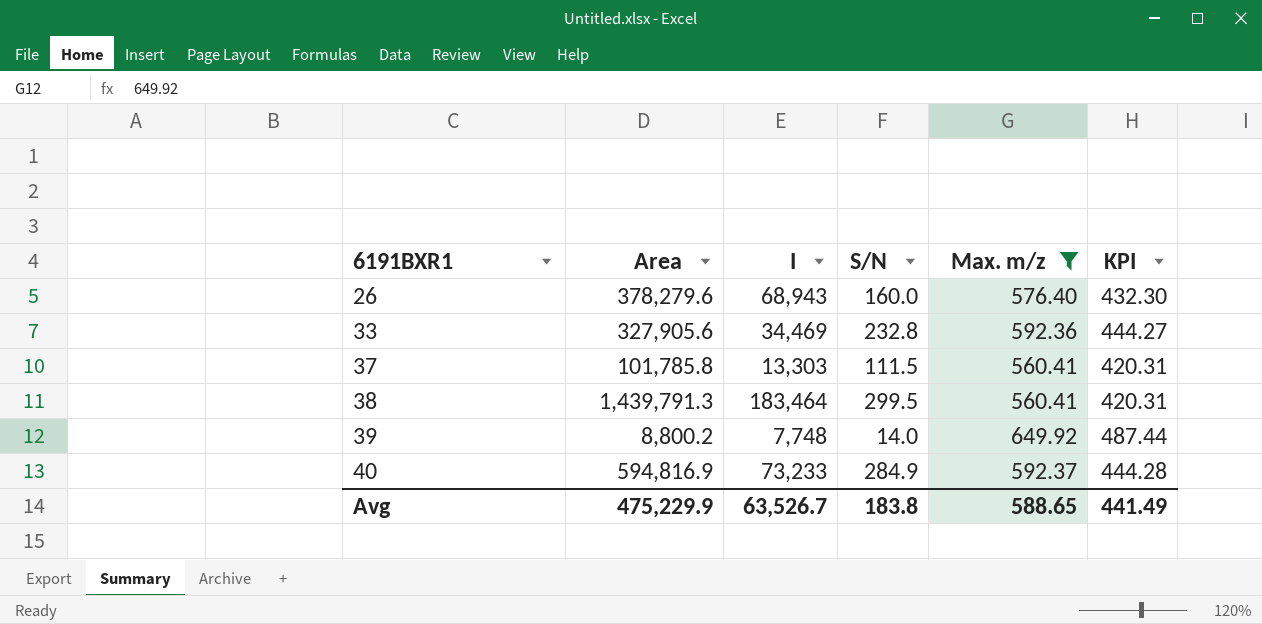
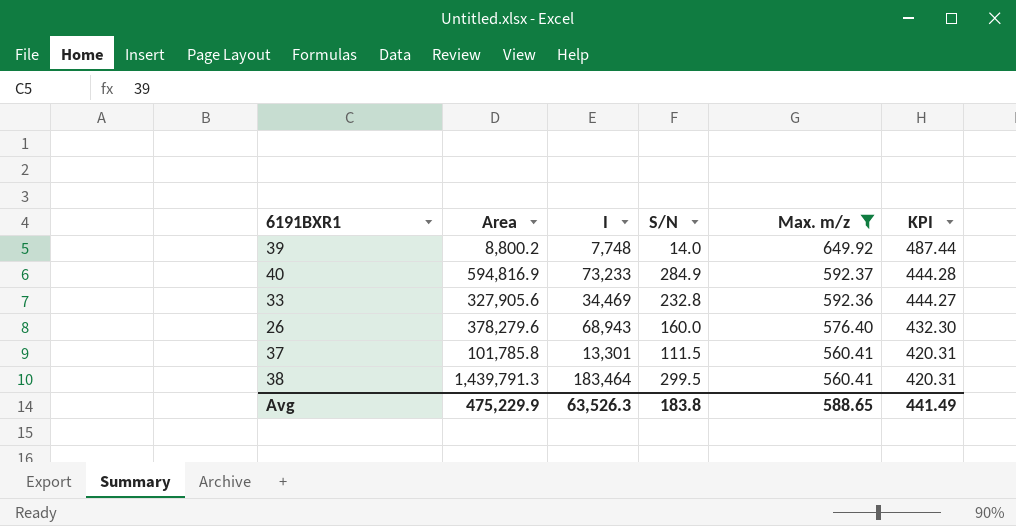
row order: 6191BXR1 ascending -> Max. m/z descending
37 | I: 13,303 -> 13,301
Avg | I: 63,526.7 -> 63,526.3

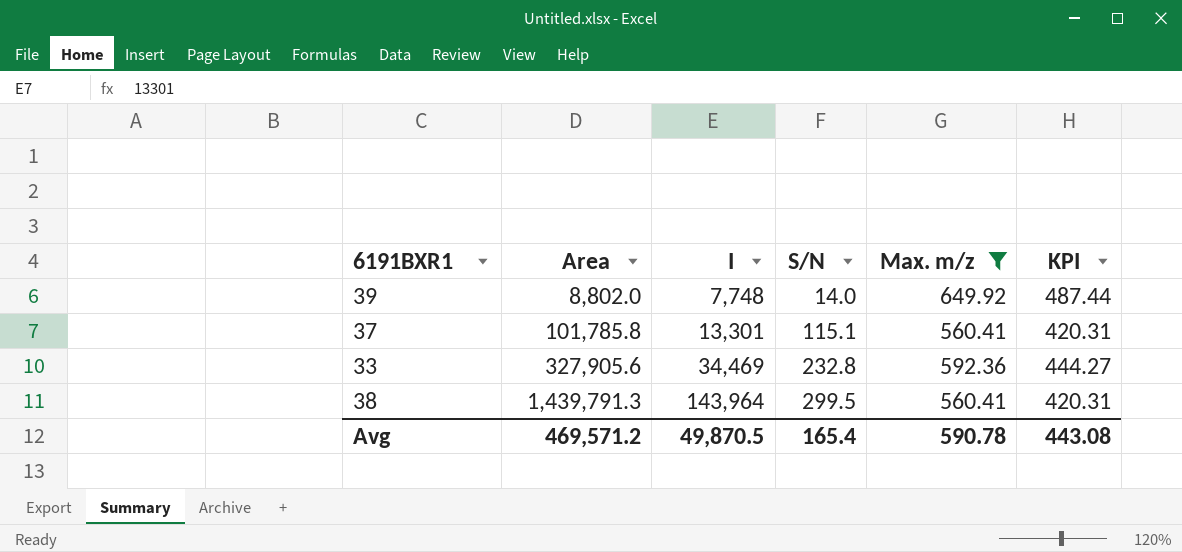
row order: Max. m/z descending -> Area ascending
row 40: 594,816.9 | 73,233 | 284.9 | 592.37 | 444.28 -> none
row 26: 378,279.6 | 68,943 | 160.0 | 576.40 | 432.30 -> none
39 | Area: 8,800.2 -> 8,802.0
37 | S/N: 111.5 -> 115.1
38 | I: 183,464 -> 143,964
Avg | Area: 475,229.9 -> 469,571.2
Avg | I: 63,526.3 -> 49,870.5
Avg | S/N: 183.8 -> 165.4
Avg | Max. m/z: 588.65 -> 590.78
Avg | KPI: 441.49 -> 443.08

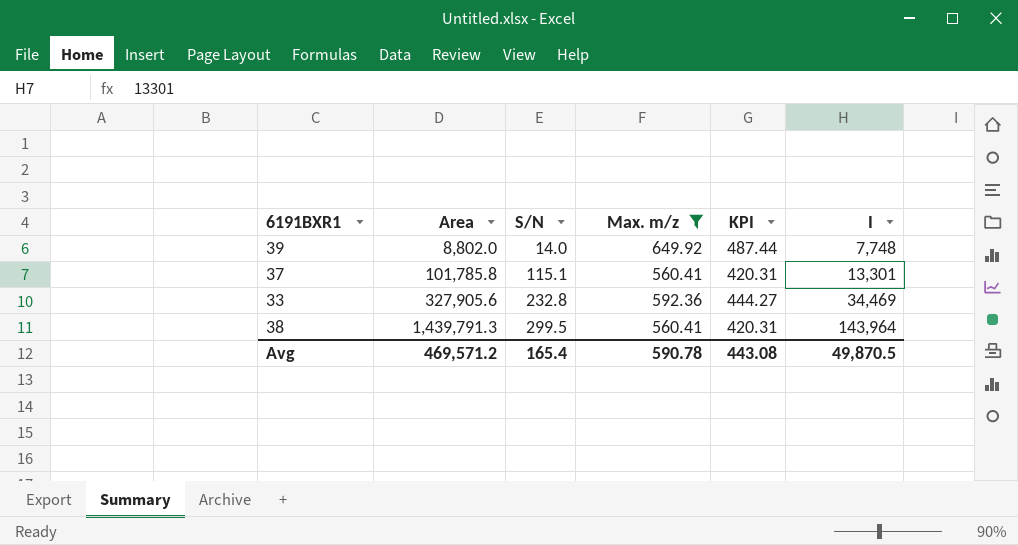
column I | position: 3 -> 6

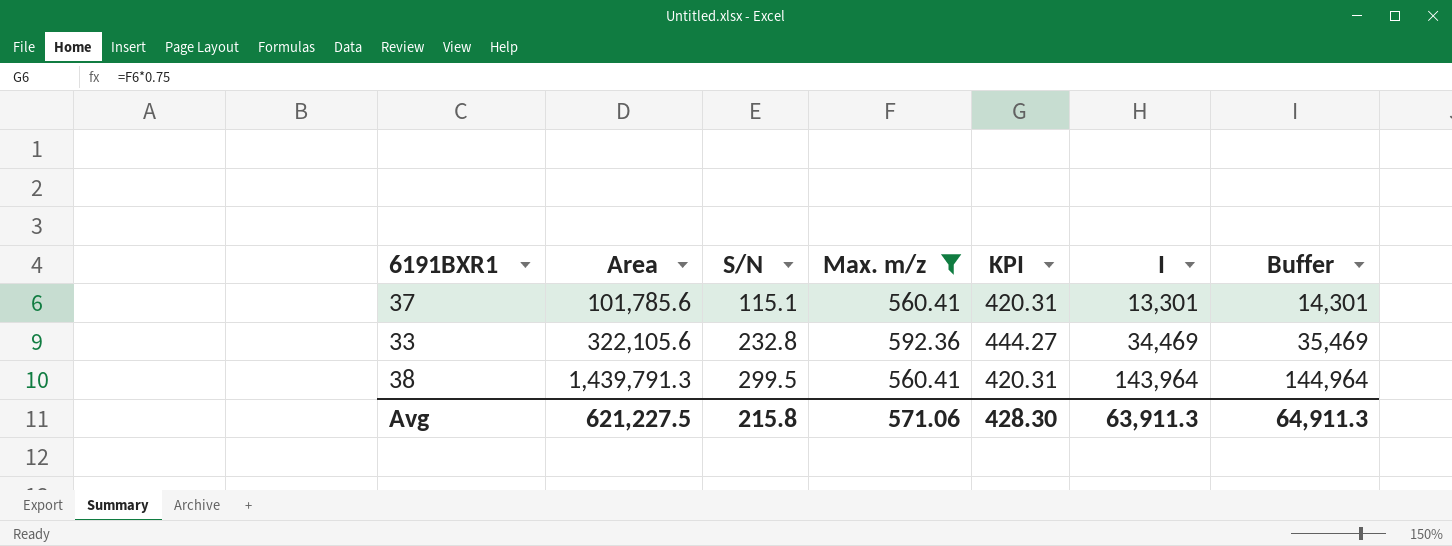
column Buffer | formula: none -> [I] + 1000
row 39: 8,802.0 | 14.0 | 649.92 | 487.44 | 7,748 -> none
37 | Area: 101,785.8 -> 101,785.6
33 | Area: 327,905.6 -> 322,105.6
Avg | Area: 469,571.2 -> 621,227.5
Avg | S/N: 165.4 -> 215.8
Avg | Max. m/z: 590.78 -> 571.06
Avg | KPI: 443.08 -> 428.30
Avg | I: 49,870.5 -> 63,911.3

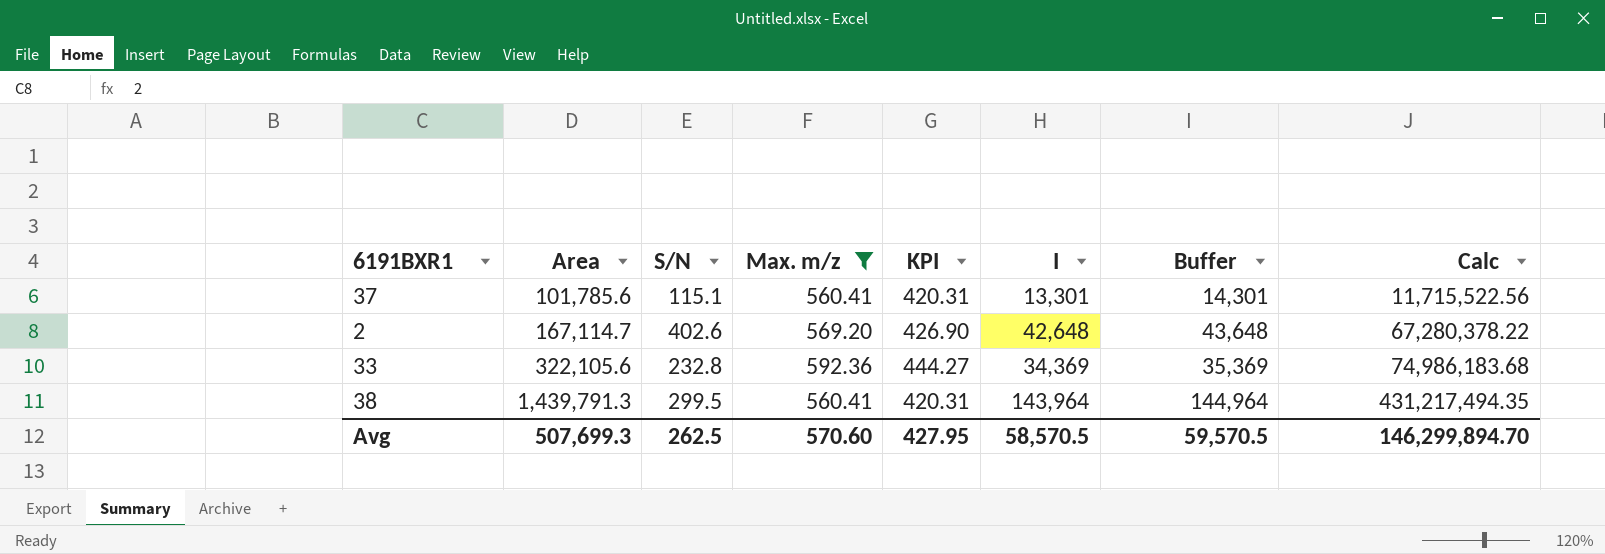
column Calc | formula: none -> [Area] * [S/N]
row 2: none -> 167,114.7 | 402.6 | 569.20 | 426.90 | 42,648 | 43,648 | 67,280,378.22
33 | I: 34,469 -> 34,369
33 | Buffer: 35,469 -> 35,369
Avg | Area: 621,227.5 -> 507,699.3
Avg | S/N: 215.8 -> 262.5
Avg | Max. m/z: 571.06 -> 570.60
Avg | KPI: 428.30 -> 427.95
Avg | I: 63,911.3 -> 58,570.5
Avg | Buffer: 64,911.3 -> 59,570.5

